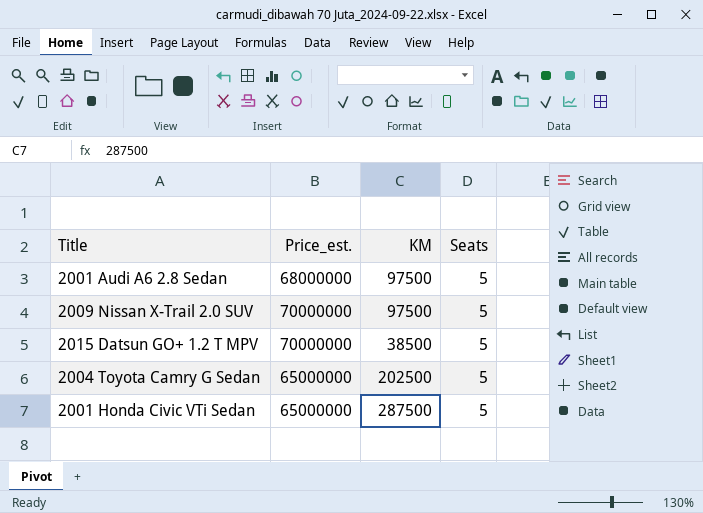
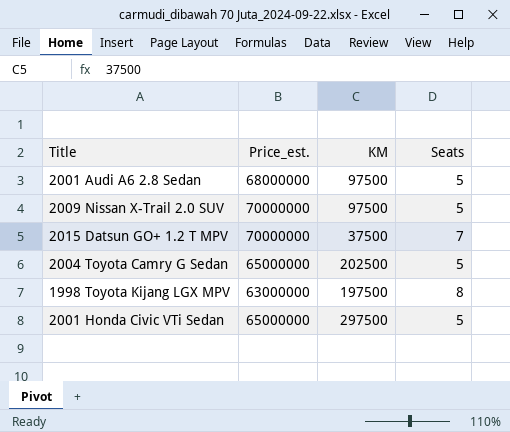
2015 Datsun GO+ 1.2 T MPV | KM: 38500 -> 37500
2015 Datsun GO+ 1.2 T MPV | Seats: 5 -> 7
row 1998 Toyota Kijang LGX MPV: none -> 63000000 | 197500 | 8
2001 Honda Civic VTi Sedan | KM: 287500 -> 297500

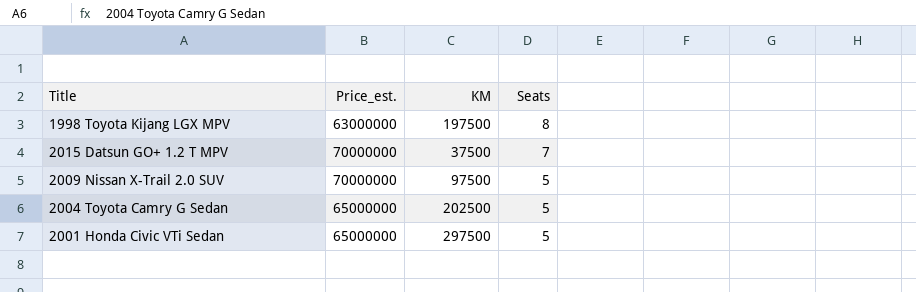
row order: none -> Seats descending
row 2001 Audi A6 2.8 Sedan: 68000000 | 97500 | 5 -> none

